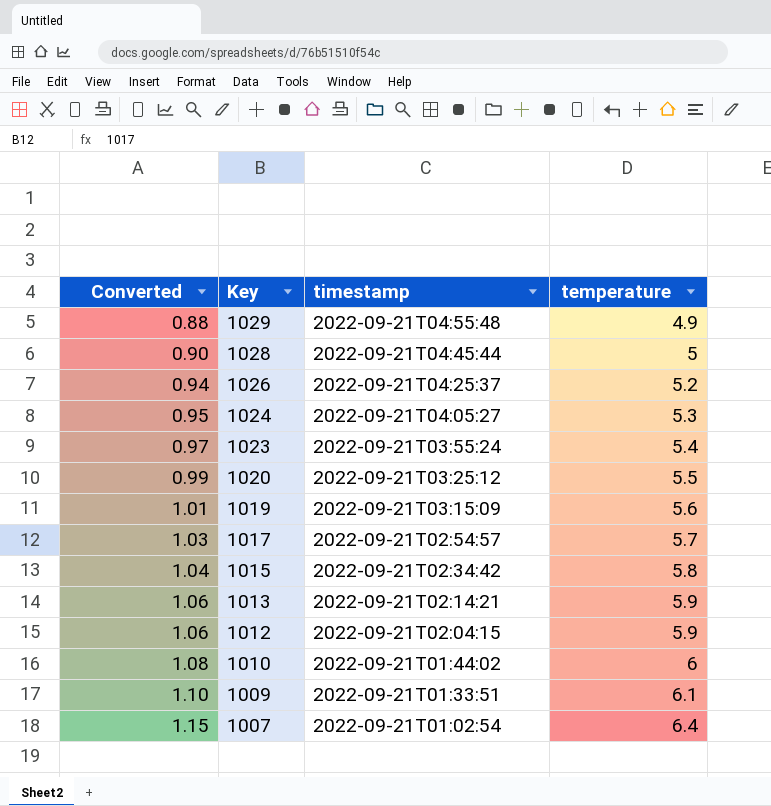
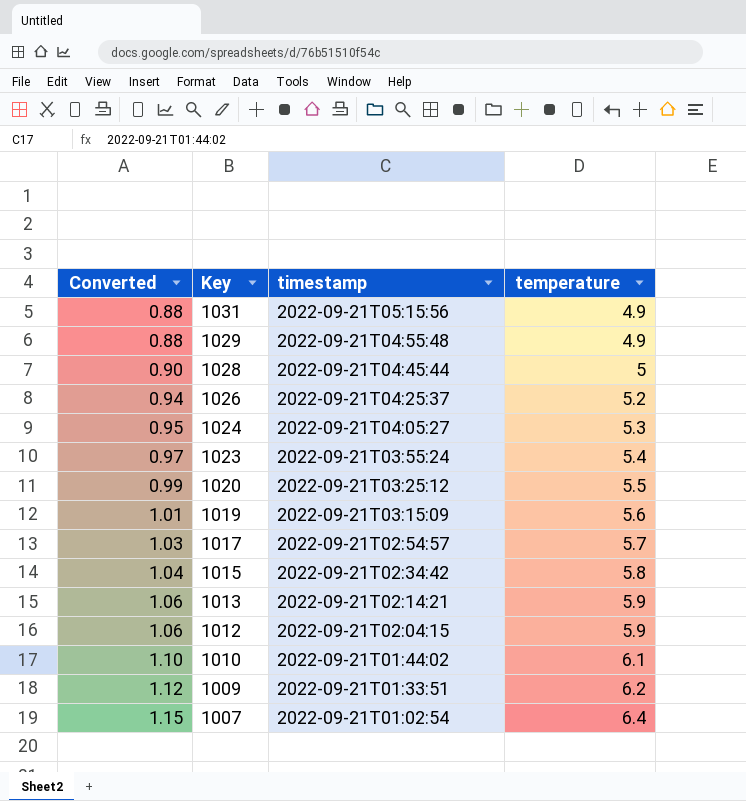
row 1031: none -> 0.88 | 2022-09-21T05:15:56 | 4.9
1010 | Converted: 1.08 -> 1.10
1010 | temperature: 6 -> 6.1
1009 | Converted: 1.10 -> 1.12
1009 | temperature: 6.1 -> 6.2

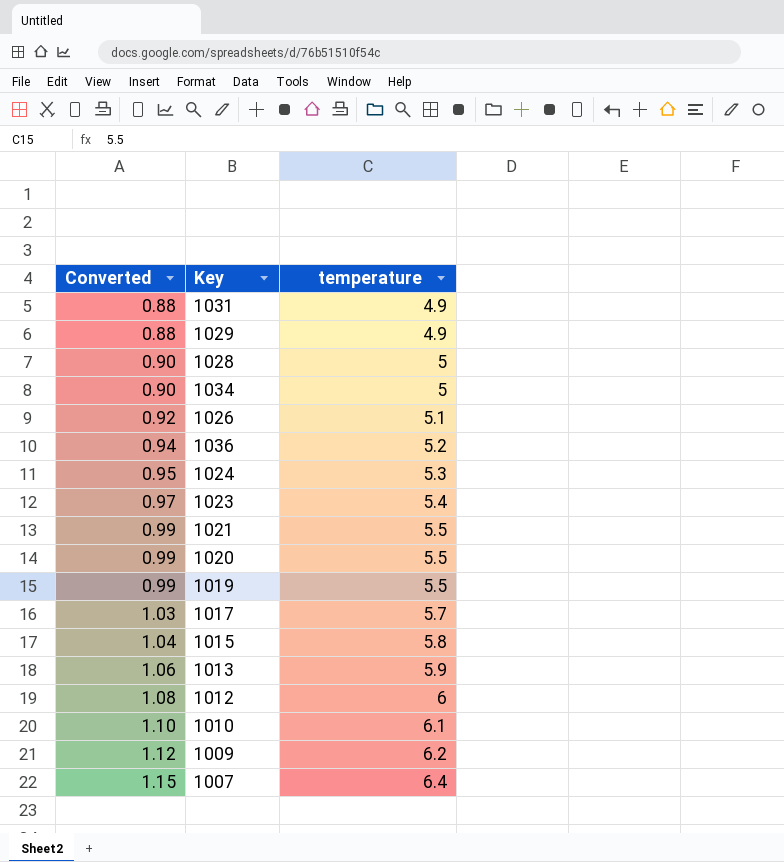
column timestamp | position: 3 -> none
row 1034: none -> 0.90 | 5
1026 | Converted: 0.94 -> 0.92
1026 | temperature: 5.2 -> 5.1
row 1036: none -> 0.94 | 5.2
row 1021: none -> 0.99 | 5.5
1019 | Converted: 1.01 -> 0.99
1019 | temperature: 5.6 -> 5.5
1012 | Converted: 1.06 -> 1.08
1012 | temperature: 5.9 -> 6

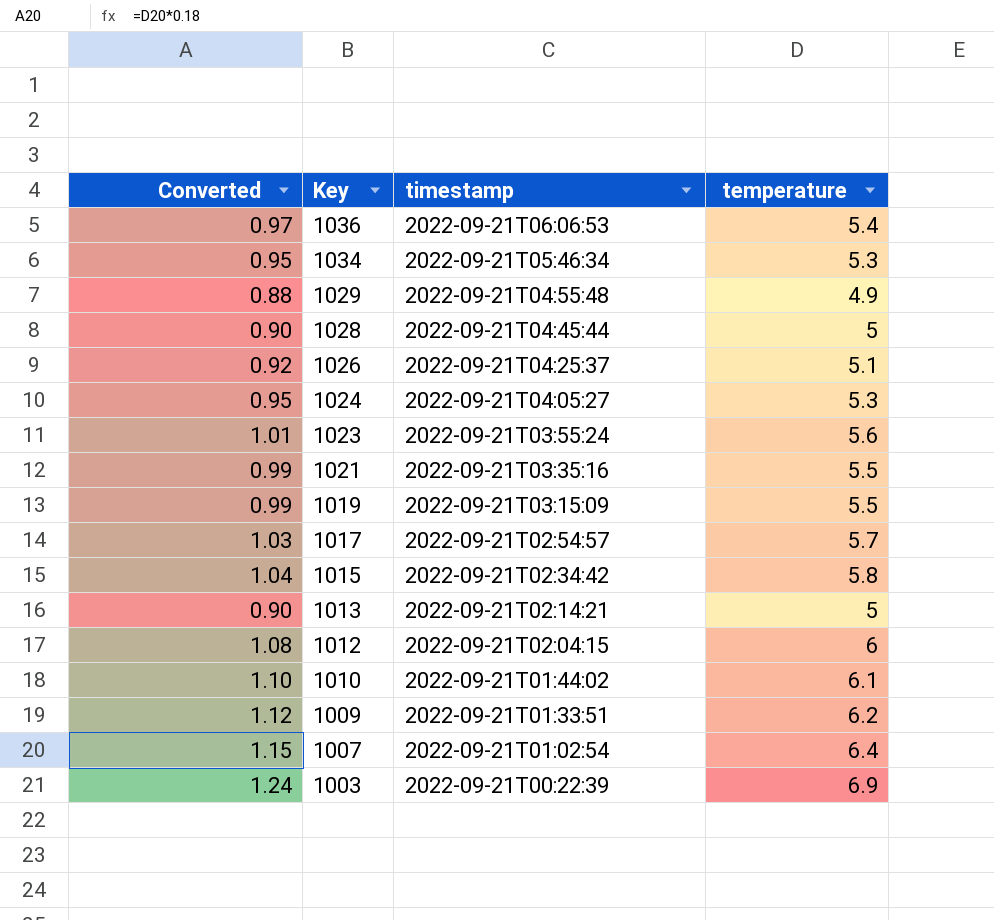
row order: Converted ascending -> Key descending
column timestamp | position: none -> 3
row 1031: 0.88 | 4.9 -> none
row 1020: 0.99 | 5.5 -> none
1036 | Converted: 0.94 -> 0.97
1036 | temperature: 5.2 -> 5.4
1034 | Converted: 0.90 -> 0.95
1034 | temperature: 5 -> 5.3
1023 | Converted: 0.97 -> 1.01
1023 | temperature: 5.4 -> 5.6
1013 | Converted: 1.06 -> 0.90
1013 | temperature: 5.9 -> 5
row 1003: none -> 1.24 | 2022-09-21T00:22:39 | 6.9

